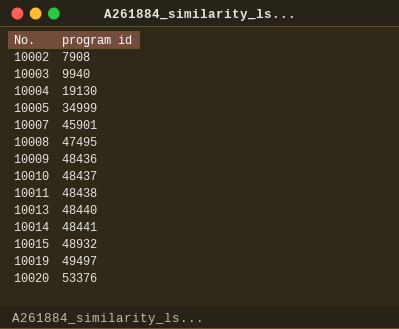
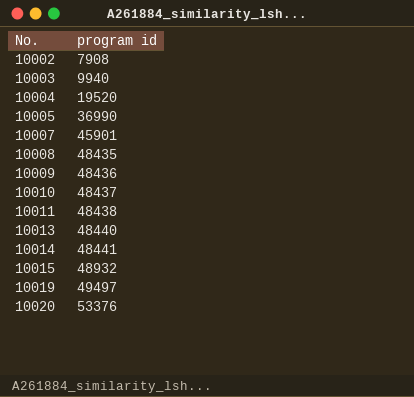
10004 | program id: 19130 -> 19520
10005 | program id: 34999 -> 36990
10008 | program id: 47495 -> 48435

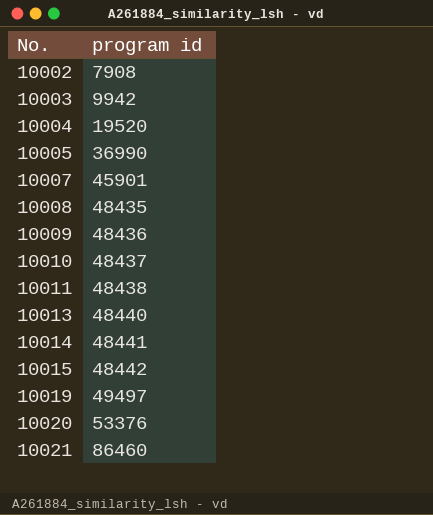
10003 | program id: 9940 -> 9942
10015 | program id: 48932 -> 48442
row 10021: none -> 86460

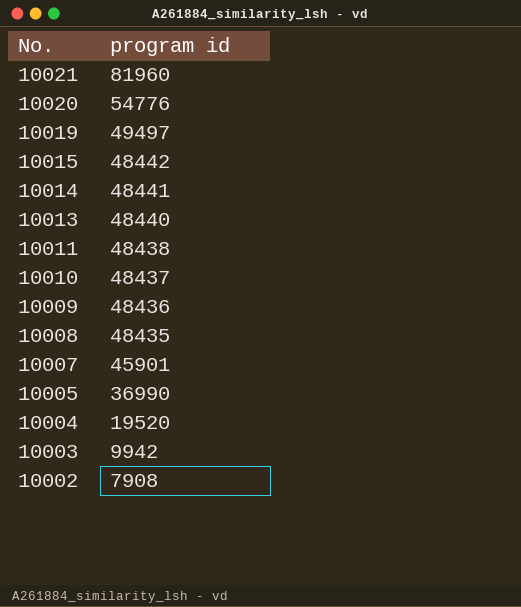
row order: No. ascending -> No. descending
10021 | program id: 86460 -> 81960
10020 | program id: 53376 -> 54776

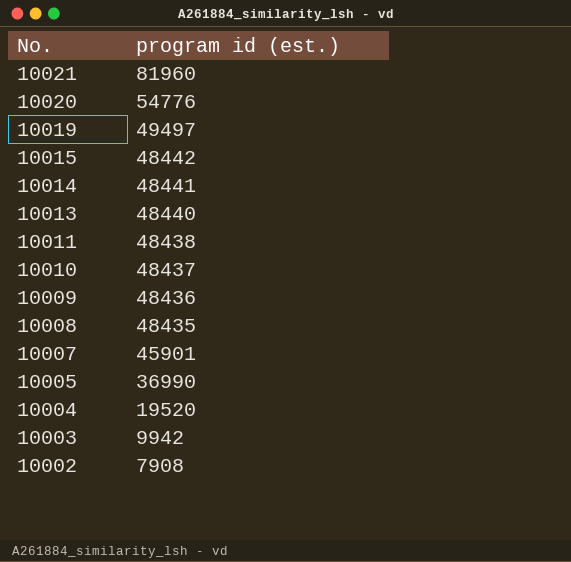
column name: program id -> program id (est.)

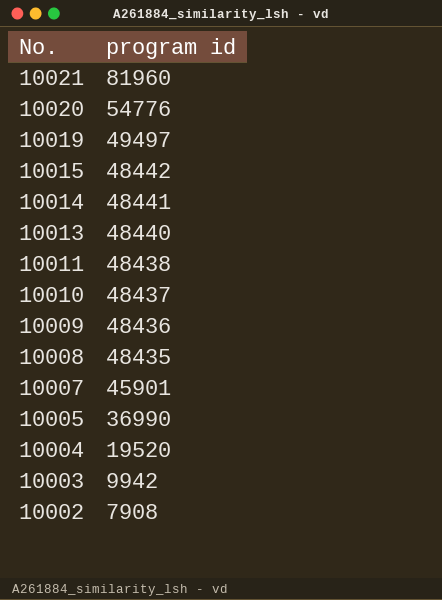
column name: program id (est.) -> program id

